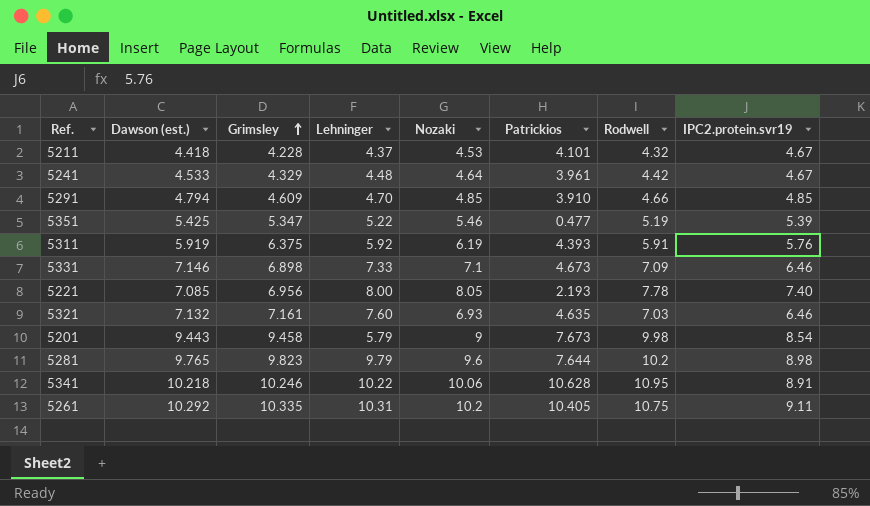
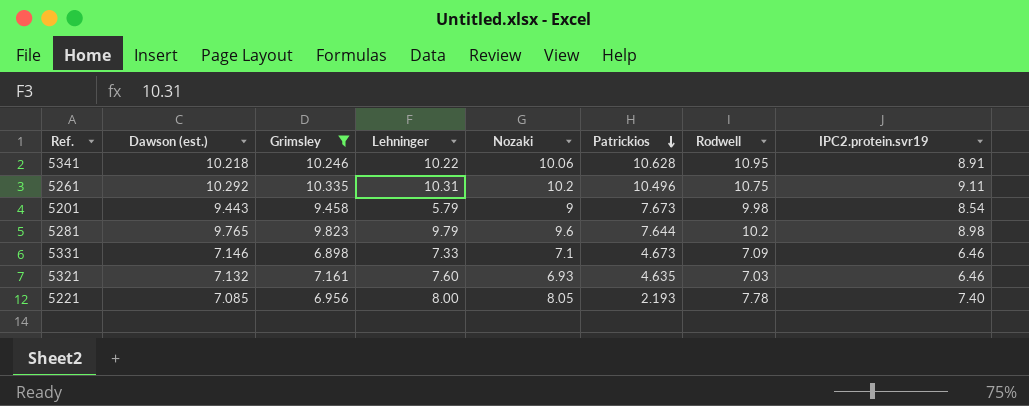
filter: none -> Grimsley >= 6.898
row order: Grimsley ascending -> Patrickios descending
5261 | Patrickios: 10.405 -> 10.496

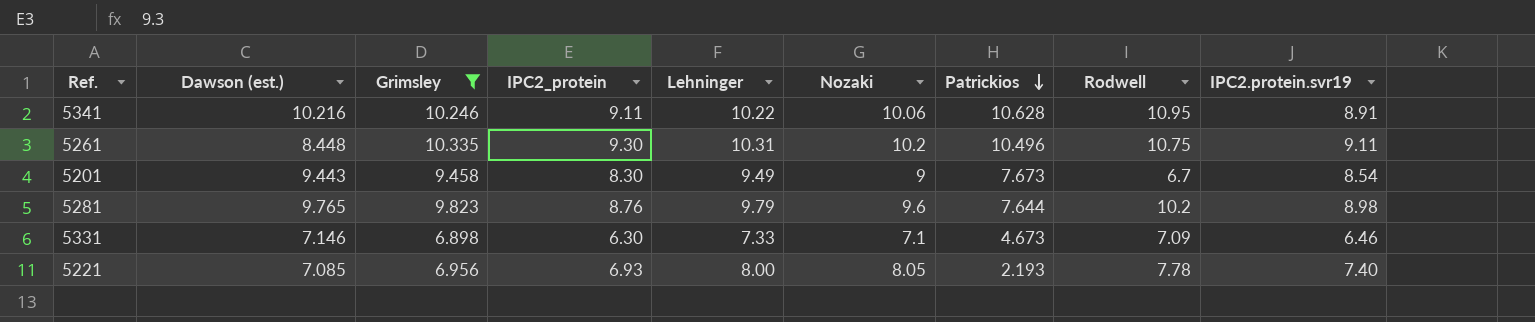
column IPC2_protein | position: none -> 4
row 5321: 7.132 | 7.161 | 7.60 | 6.93 | 4.635 | 7.03 | 6.46 -> none
5341 | Dawson (est.): 10.218 -> 10.216
5261 | Dawson (est.): 10.292 -> 8.448
5201 | Lehninger: 5.79 -> 9.49
5201 | Rodwell: 9.98 -> 6.7

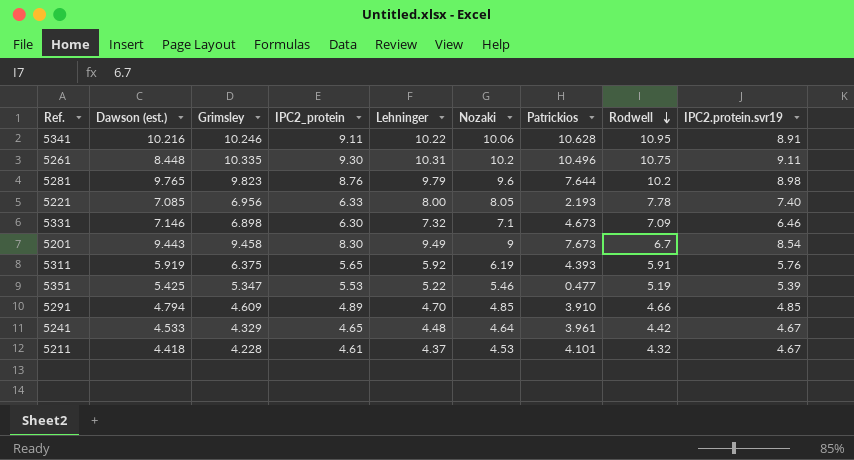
filter: Grimsley >= 6.898 -> none
row order: Patrickios descending -> Rodwell descending
5221 | IPC2_protein: 6.93 -> 6.33
5331 | Lehninger: 7.33 -> 7.32

